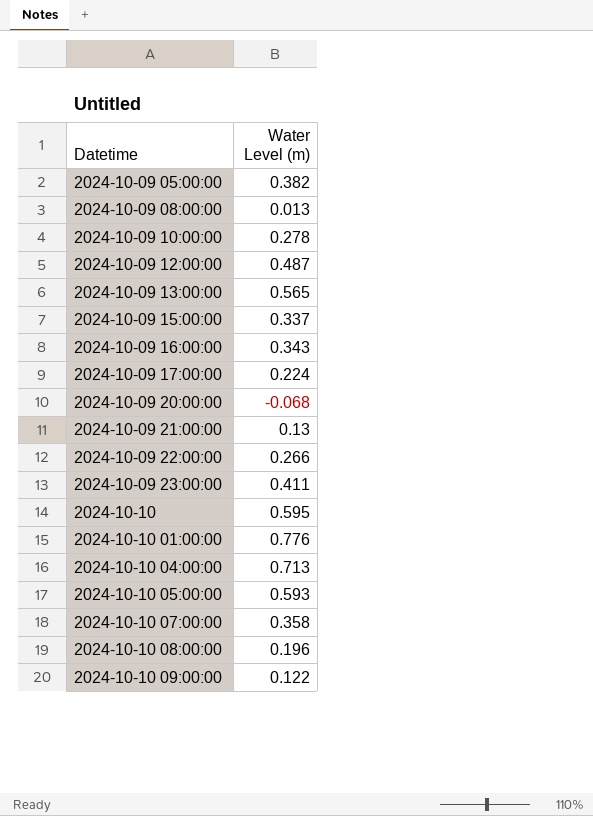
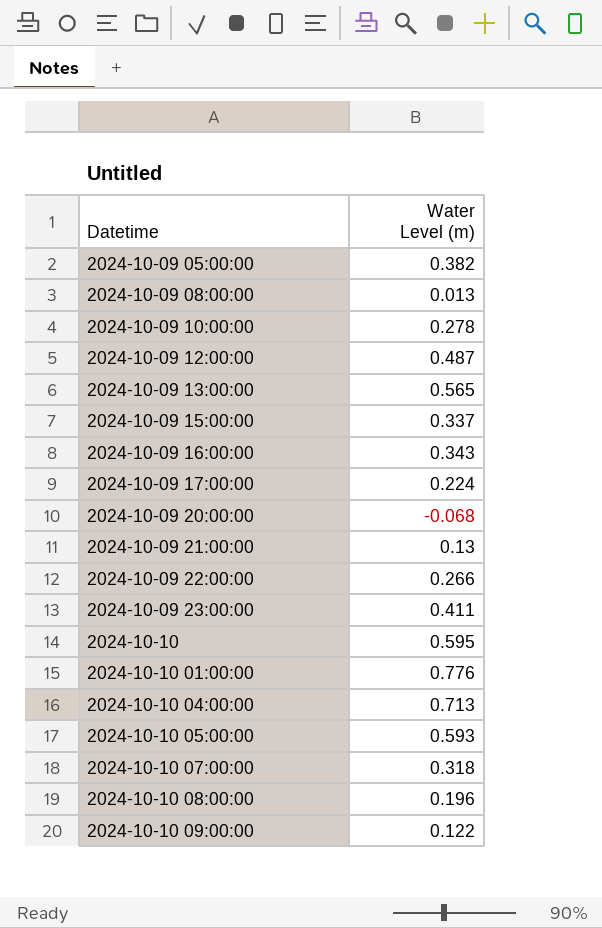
2024-10-10 07:00:00 | Water Level (m): 0.358 -> 0.318

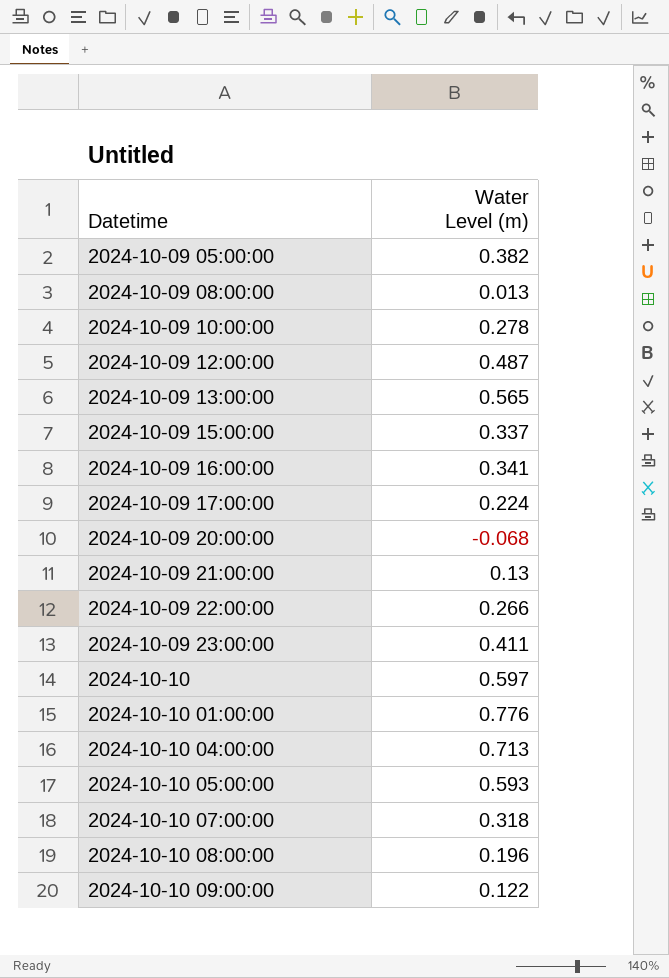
2024-10-09 16:00:00 | Water Level (m): 0.343 -> 0.341
2024-10-10 | Water Level (m): 0.595 -> 0.597

